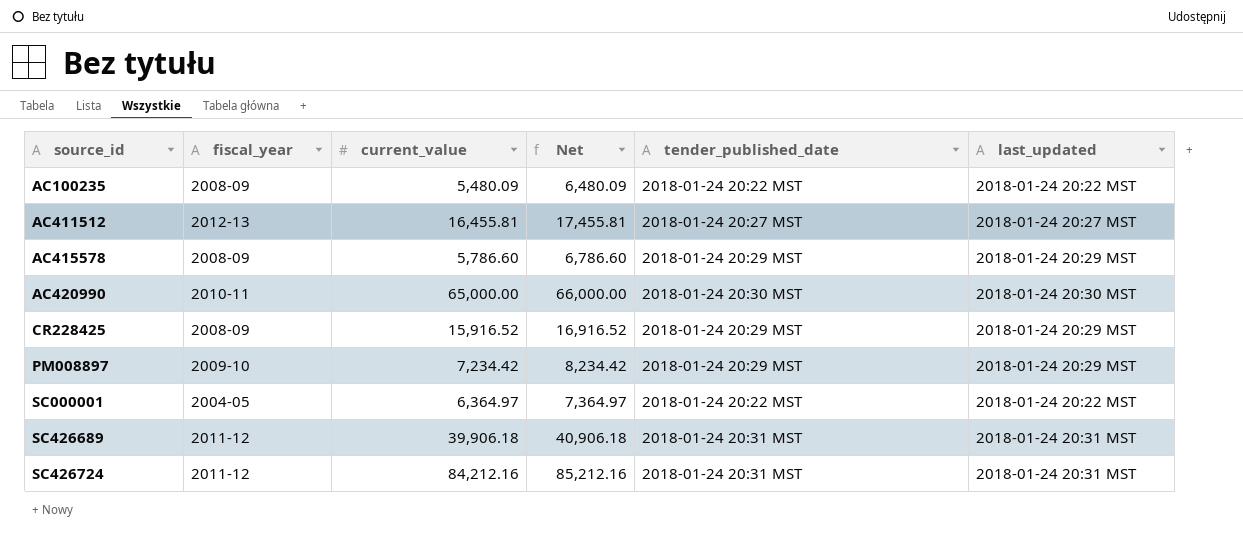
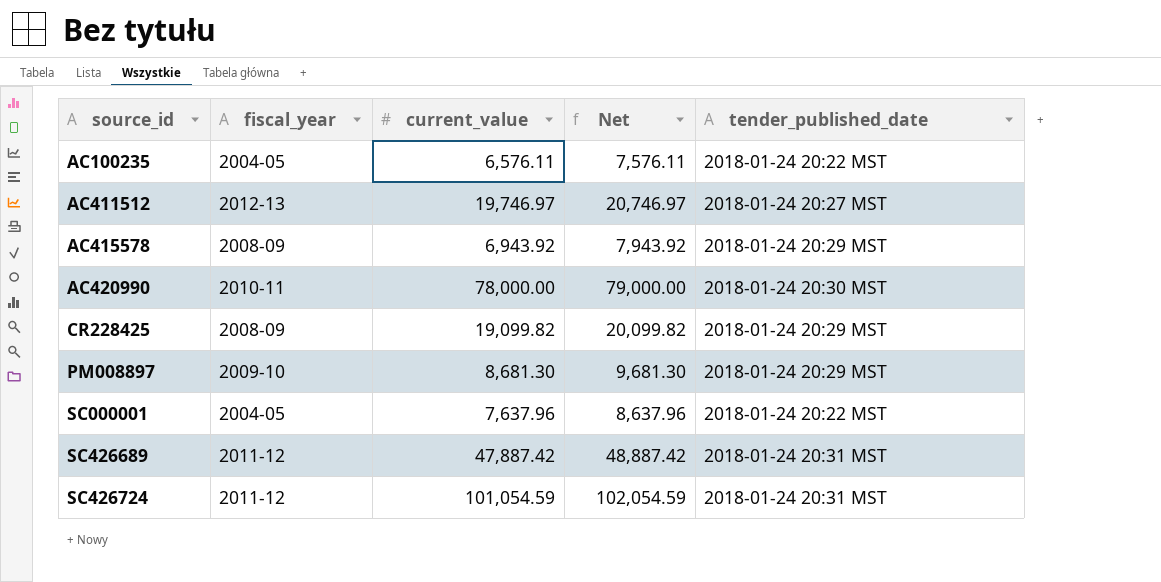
column last_updated | position: 6 -> none
AC100235 | fiscal_year: 2008-09 -> 2004-05
AC100235 | current_value: 5,480.09 -> 6,576.11
AC100235 | Net: 6,480.09 -> 7,576.11
AC411512 | current_value: 16,455.81 -> 19,746.97
AC411512 | Net: 17,455.81 -> 20,746.97
AC415578 | current_value: 5,786.60 -> 6,943.92
AC415578 | Net: 6,786.60 -> 7,943.92
AC420990 | current_value: 65,000.00 -> 78,000.00
AC420990 | Net: 66,000.00 -> 79,000.00
CR228425 | current_value: 15,916.52 -> 19,099.82
CR228425 | Net: 16,916.52 -> 20,099.82
PM008897 | current_value: 7,234.42 -> 8,681.30
PM008897 | Net: 8,234.42 -> 9,681.30
SC000001 | current_value: 6,364.97 -> 7,637.96
SC000001 | Net: 7,364.97 -> 8,637.96
SC426689 | current_value: 39,906.18 -> 47,887.42
SC426689 | Net: 40,906.18 -> 48,887.42
SC426724 | current_value: 84,212.16 -> 101,054.59
SC426724 | Net: 85,212.16 -> 102,054.59

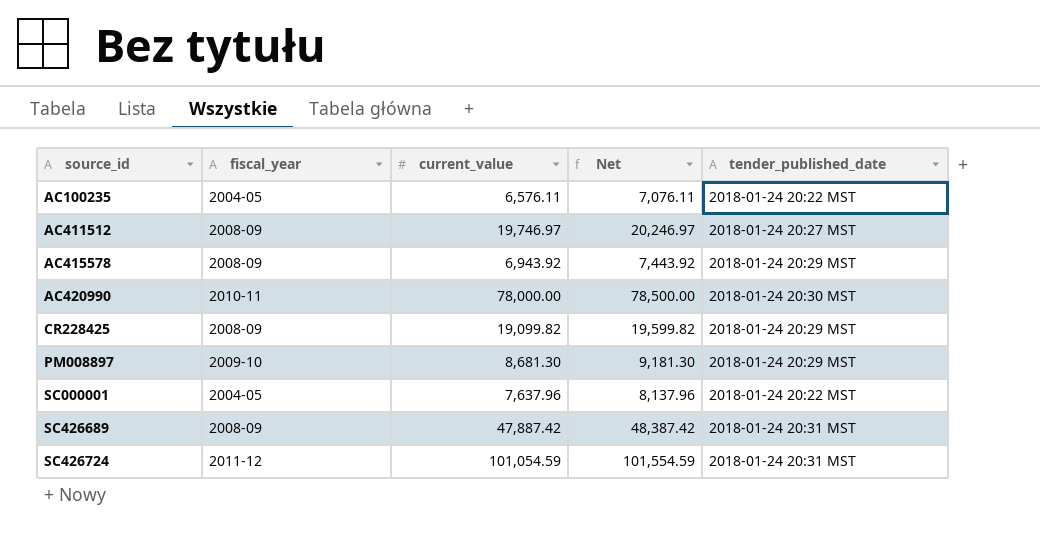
column Net | formula: [current_value] + 1000 -> [current_value] + 500
AC411512 | fiscal_year: 2012-13 -> 2008-09
SC426689 | fiscal_year: 2011-12 -> 2008-09

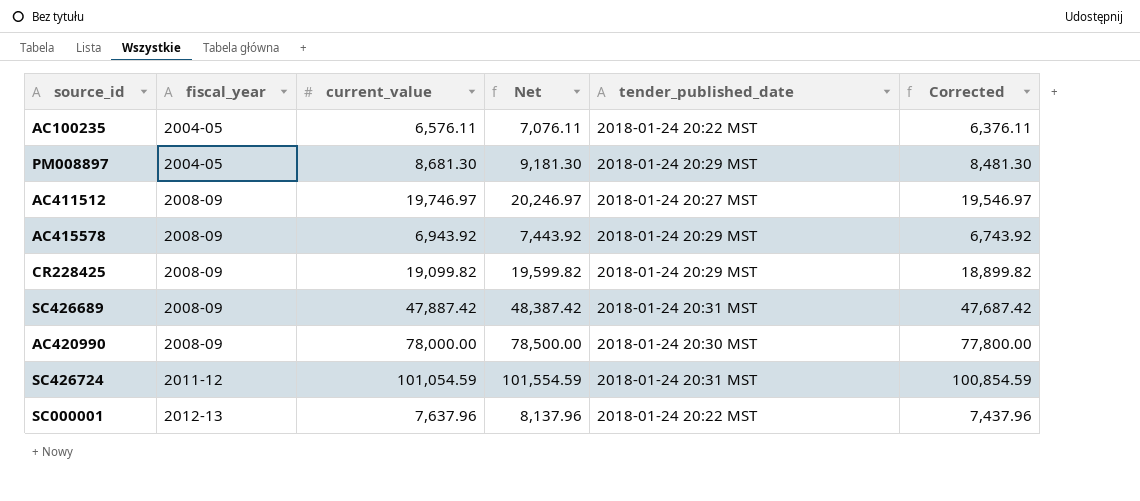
row order: source_id ascending -> fiscal_year ascending
column Corrected | formula: none -> [current_value] - 200
PM008897 | fiscal_year: 2009-10 -> 2004-05
AC420990 | fiscal_year: 2010-11 -> 2008-09
SC000001 | fiscal_year: 2004-05 -> 2012-13

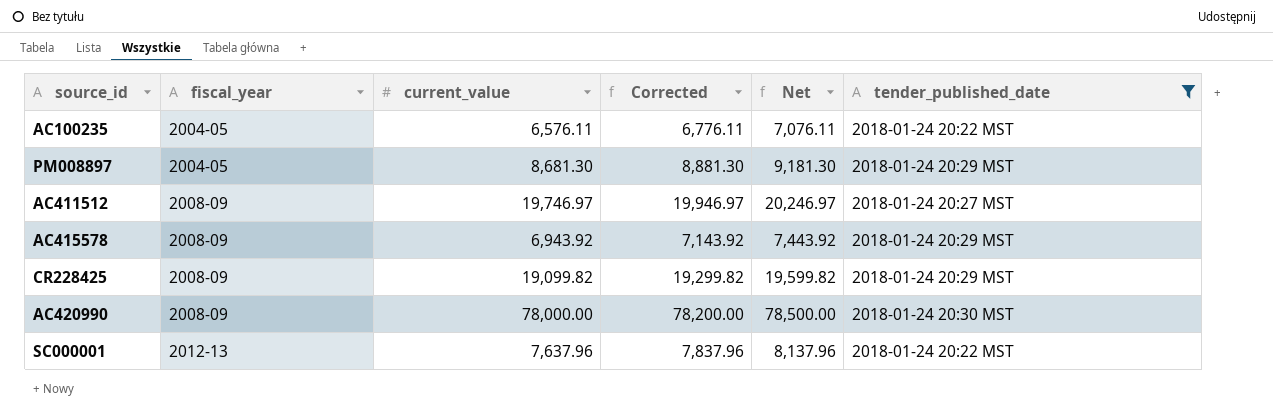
filter: none -> tender_published_date != 2018-01-24 20:31 MST
column Corrected | formula: [current_value] - 200 -> [current_value] + 200
column Corrected | position: 6 -> 4

